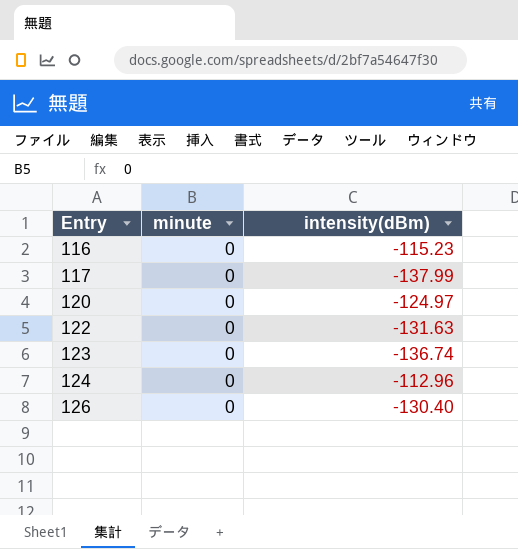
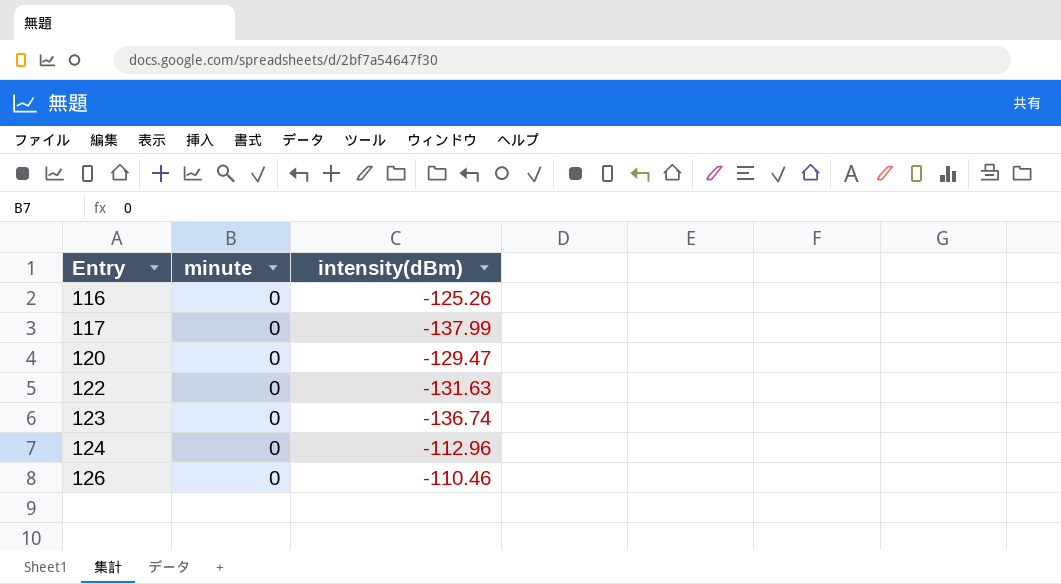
116 | intensity(dBm): -115.23 -> -125.26
120 | intensity(dBm): -124.97 -> -129.47
126 | intensity(dBm): -130.40 -> -110.46

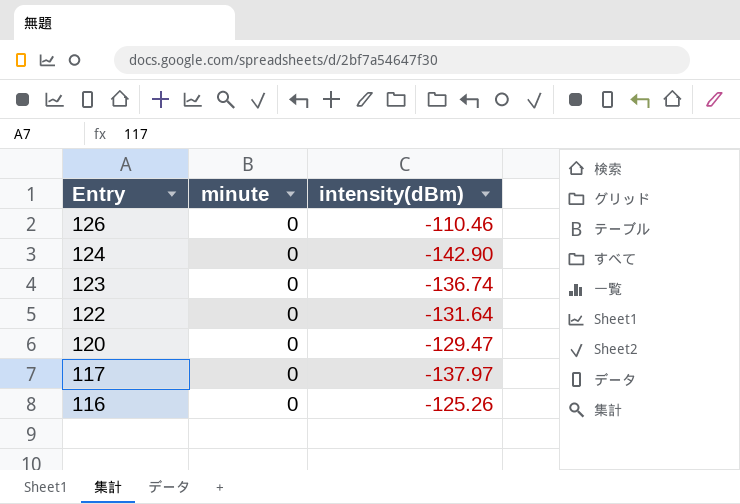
row order: Entry ascending -> Entry descending
124 | intensity(dBm): -112.96 -> -142.90
122 | intensity(dBm): -131.63 -> -131.64
117 | intensity(dBm): -137.99 -> -137.97

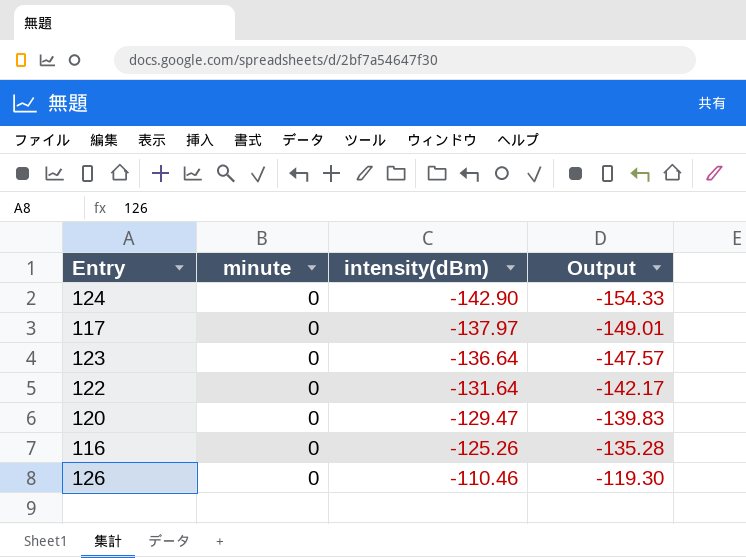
row order: Entry descending -> intensity(dBm) ascending
column Output | formula: none -> [intensity(dBm)] * 1.08
123 | intensity(dBm): -136.74 -> -136.64

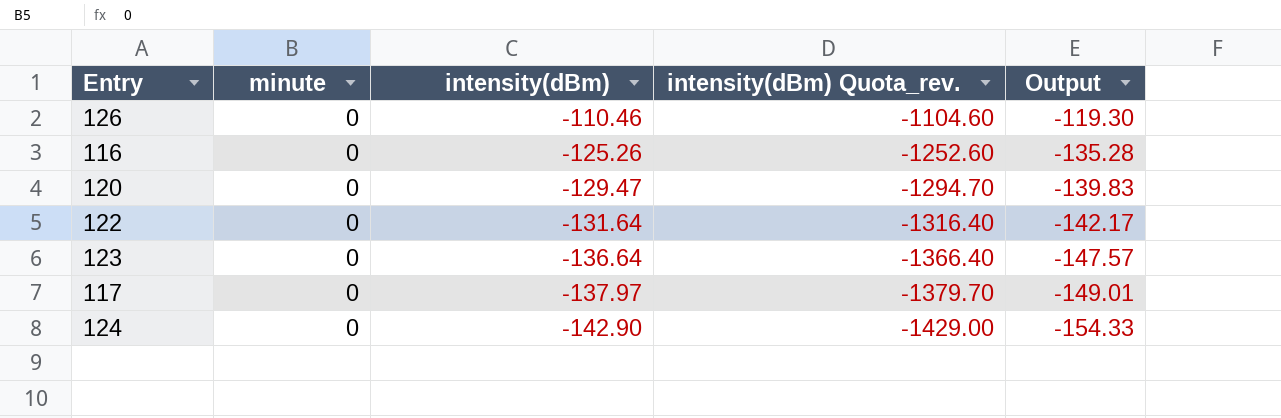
row order: intensity(dBm) ascending -> intensity(dBm) descending
column intensity(dBm) Quota_rev. | formula: none -> [intensity(dBm)] * 10

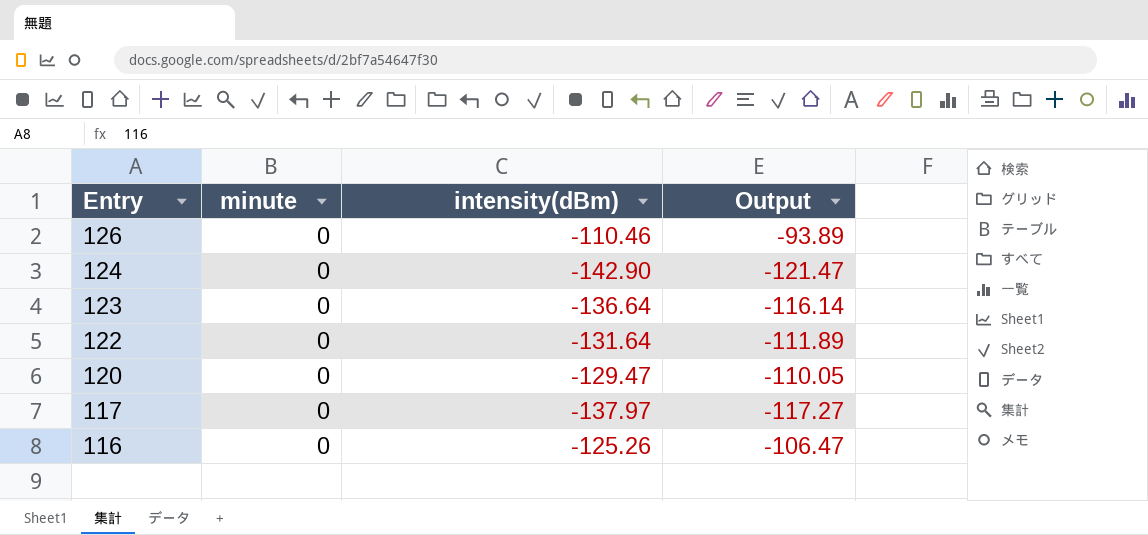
row order: intensity(dBm) descending -> Entry descending
column intensity(dBm) Quota_rev. | formula: [intensity(dBm)] * 10 -> none
column Output | formula: [intensity(dBm)] * 1.08 -> [intensity(dBm)] * 0.85

